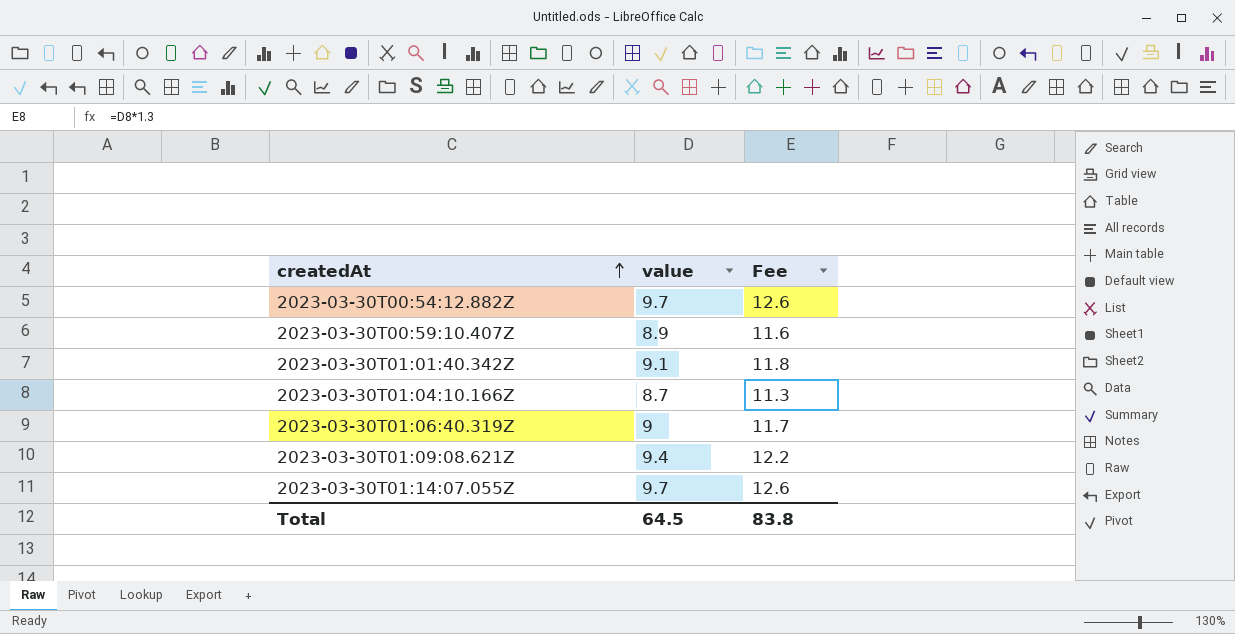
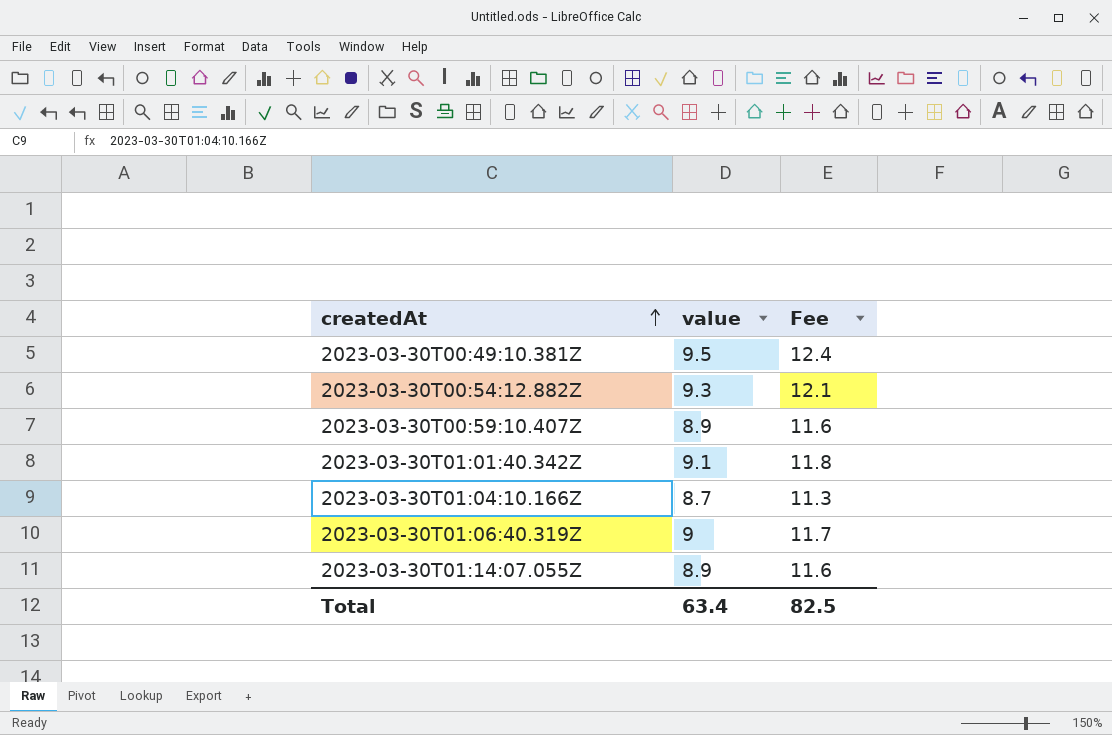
row 2023-03-30T01:09:08.621Z: 9.4 | 12.2 -> none
row 2023-03-30T00:49:10.381Z: none -> 9.5 | 12.4
2023-03-30T00:54:12.882Z | value: 9.7 -> 9.3
2023-03-30T00:54:12.882Z | Fee: 12.6 -> 12.1
2023-03-30T01:14:07.055Z | value: 9.7 -> 8.9
2023-03-30T01:14:07.055Z | Fee: 12.6 -> 11.6
Total | value: 64.5 -> 63.4
Total | Fee: 83.8 -> 82.5

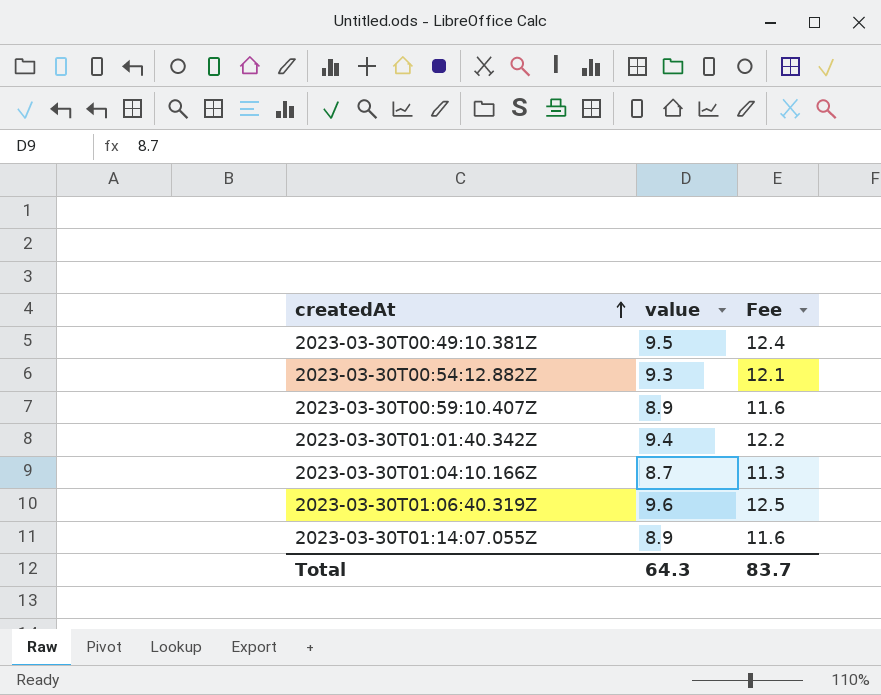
2023-03-30T01:01:40.342Z | value: 9.1 -> 9.4
2023-03-30T01:01:40.342Z | Fee: 11.8 -> 12.2
2023-03-30T01:06:40.319Z | value: 9 -> 9.6
2023-03-30T01:06:40.319Z | Fee: 11.7 -> 12.5
Total | value: 63.4 -> 64.3
Total | Fee: 82.5 -> 83.7

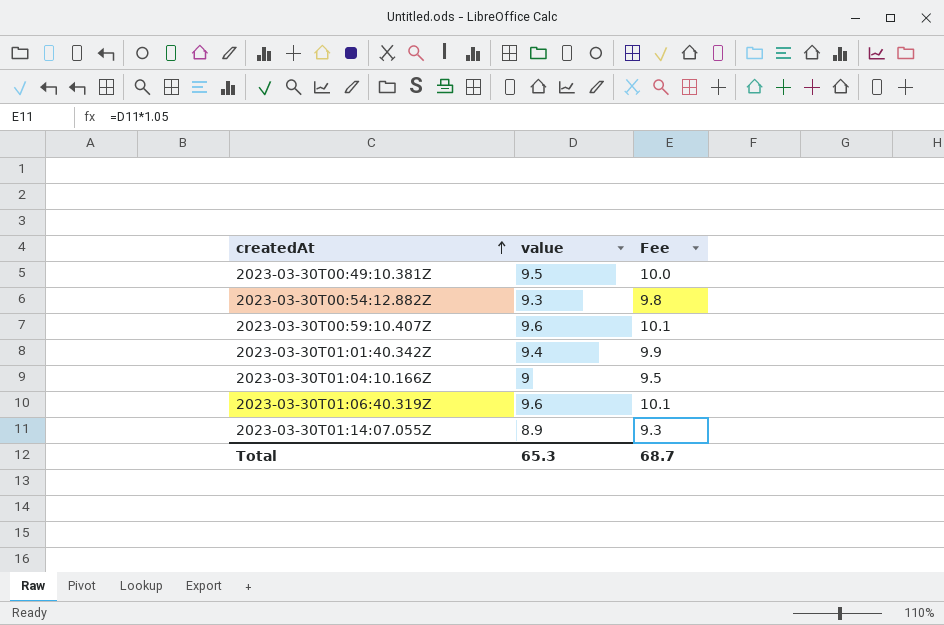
column Fee | formula: [value] * 1.3 -> [value] * 1.05
2023-03-30T00:59:10.407Z | value: 8.9 -> 9.6
2023-03-30T01:04:10.166Z | value: 8.7 -> 9
Total | value: 64.3 -> 65.3
Total | Fee: 83.7 -> 68.7

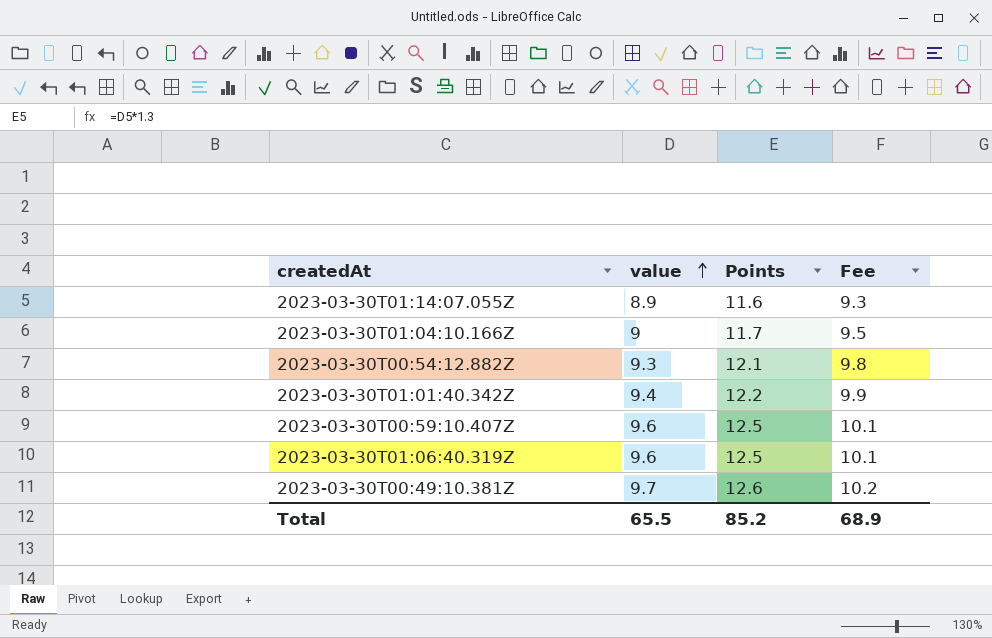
row order: createdAt ascending -> value ascending
column Points | formula: none -> [value] * 1.3
2023-03-30T00:49:10.381Z | value: 9.5 -> 9.7
2023-03-30T00:49:10.381Z | Fee: 10.0 -> 10.2
Total | value: 65.3 -> 65.5
Total | Fee: 68.7 -> 68.9

